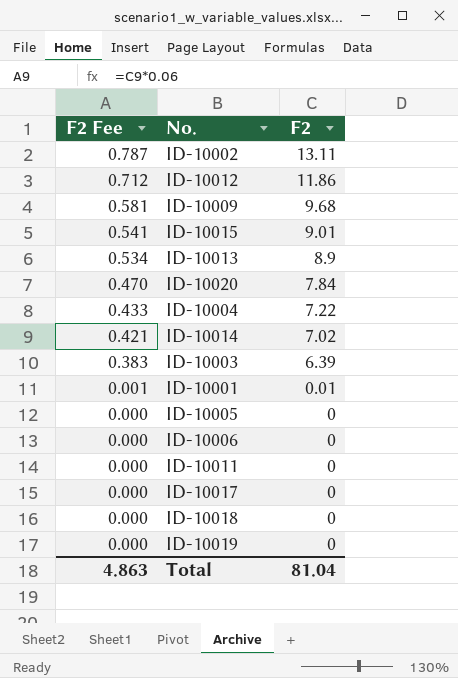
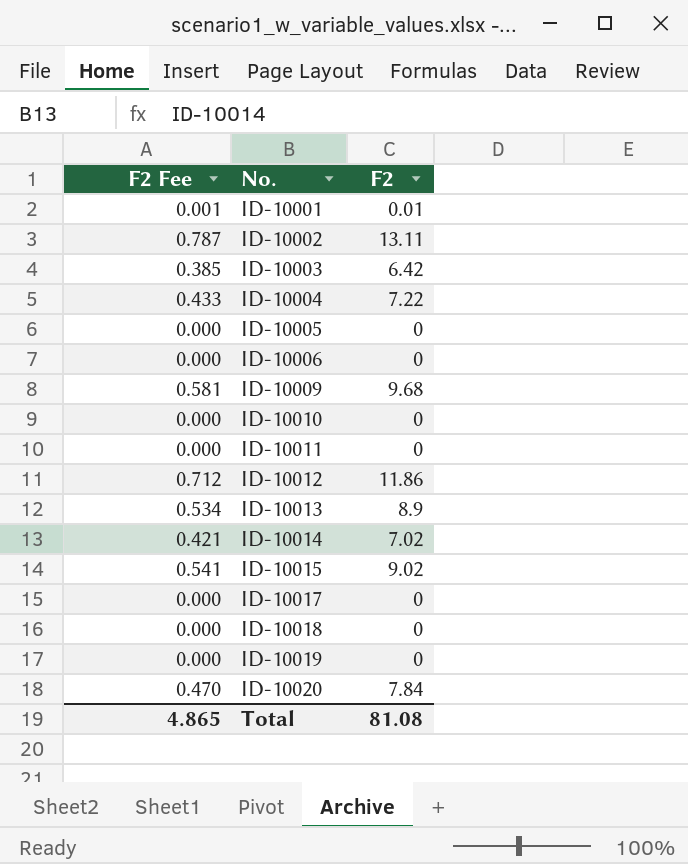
row order: F2 Fee descending -> No. ascending
ID-10003 | F2 Fee: 0.383 -> 0.385
ID-10003 | F2: 6.39 -> 6.42
row ID-10010: none -> 0.000 | 0
ID-10015 | F2: 9.01 -> 9.02
Total | F2 Fee: 4.863 -> 4.865
Total | F2: 81.04 -> 81.08

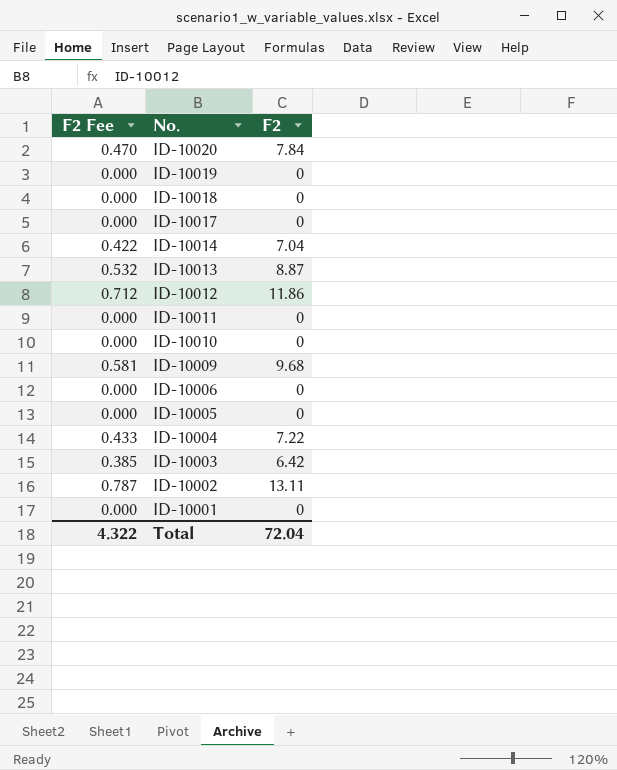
row order: No. ascending -> No. descending
row ID-10015: 0.541 | 9.02 -> none
ID-10014 | F2 Fee: 0.421 -> 0.422
ID-10014 | F2: 7.02 -> 7.04
ID-10013 | F2 Fee: 0.534 -> 0.532
ID-10013 | F2: 8.9 -> 8.87
ID-10001 | F2 Fee: 0.001 -> 0.000
ID-10001 | F2: 0.01 -> 0
Total | F2 Fee: 4.865 -> 4.322
Total | F2: 81.08 -> 72.04

